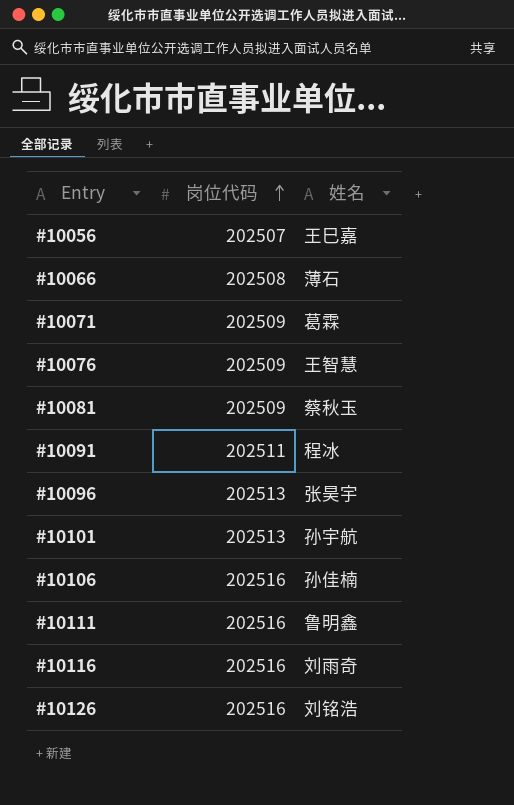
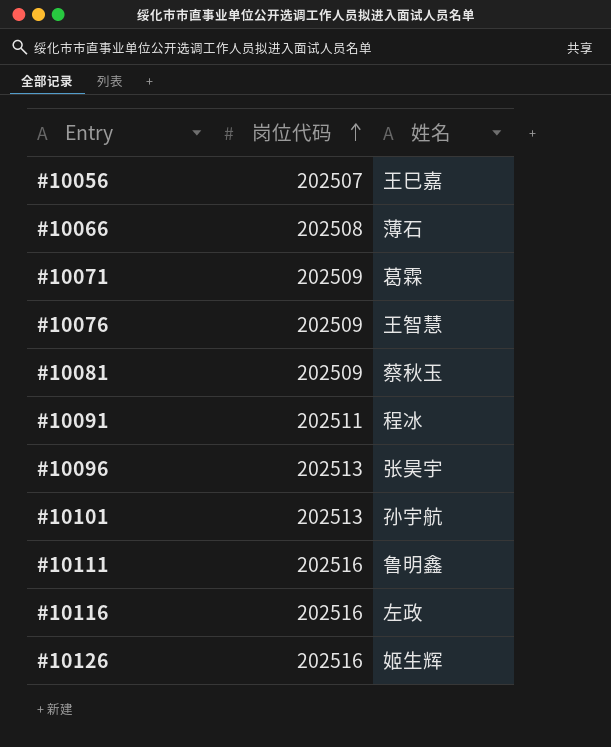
row #10106: 202516 | 孙佳楠 -> none
#10116 | 姓名: 刘雨奇 -> 左政
#10126 | 姓名: 刘铭浩 -> 姬生辉

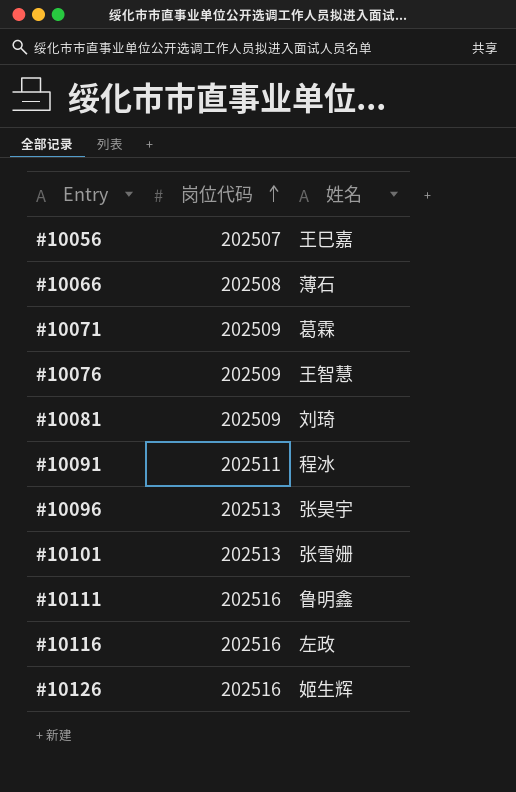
#10081 | 姓名: 蔡秋玉 -> 刘琦
#10101 | 姓名: 孙宇航 -> 张雪姗

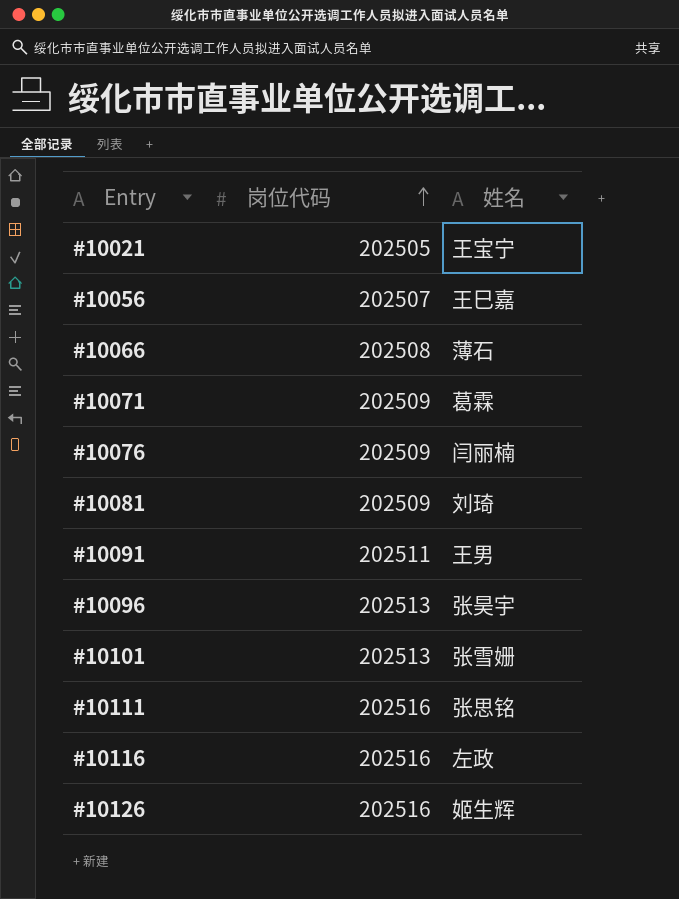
row #10021: none -> 202505 | 王宝宁
#10076 | 姓名: 王智慧 -> 闫丽楠
#10091 | 姓名: 程冰 -> 王男
#10111 | 姓名: 鲁明鑫 -> 张思铭

